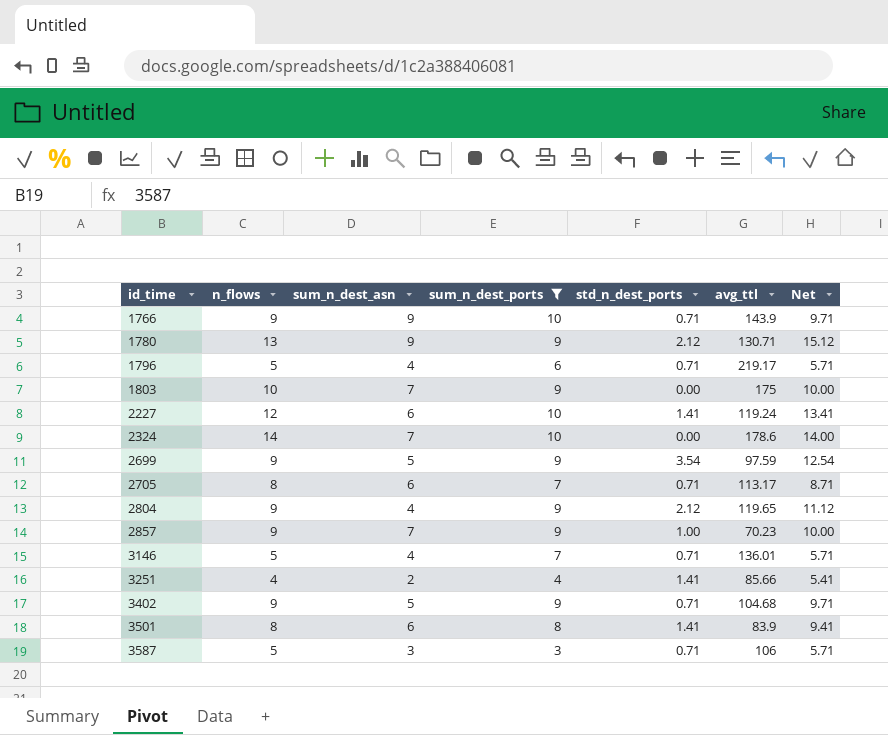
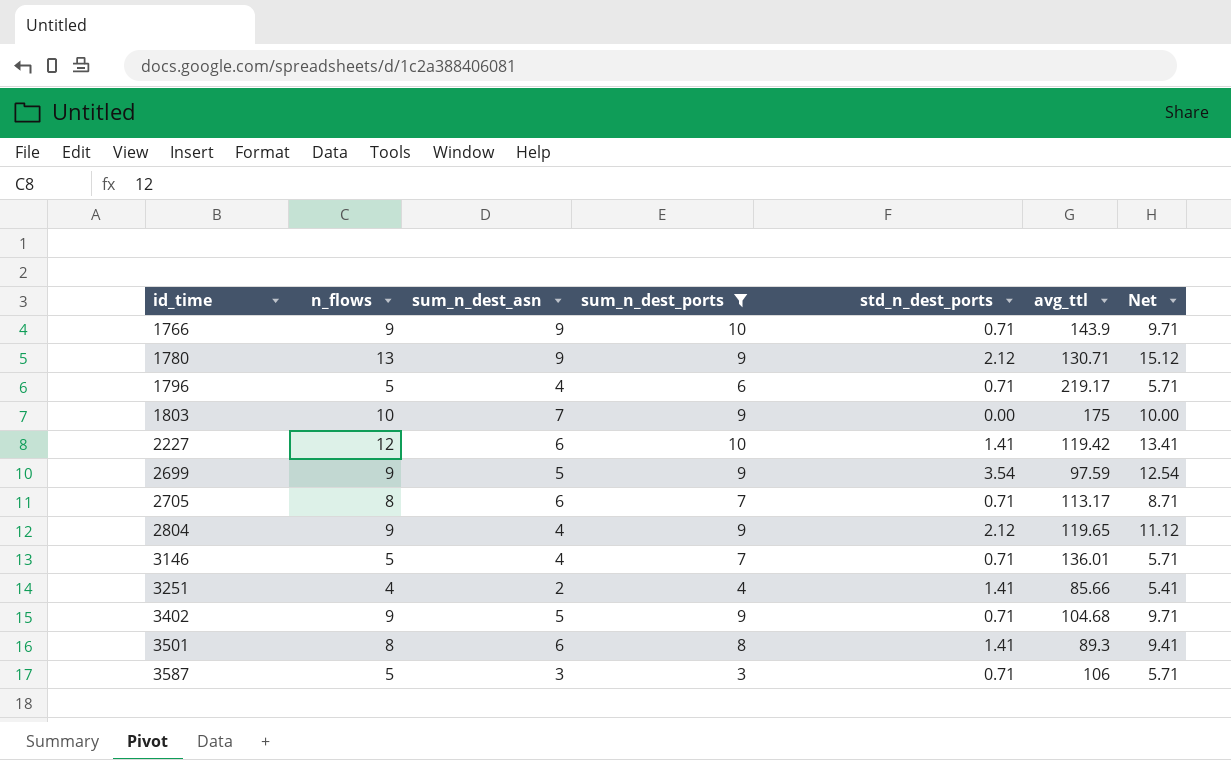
row 2324: 14 | 7 | 10 | 0.00 | 178.6 | 14.00 -> none
row 2857: 9 | 7 | 9 | 1.00 | 70.23 | 10.00 -> none
2227 | avg_ttl: 119.24 -> 119.42
3501 | avg_ttl: 83.9 -> 89.3

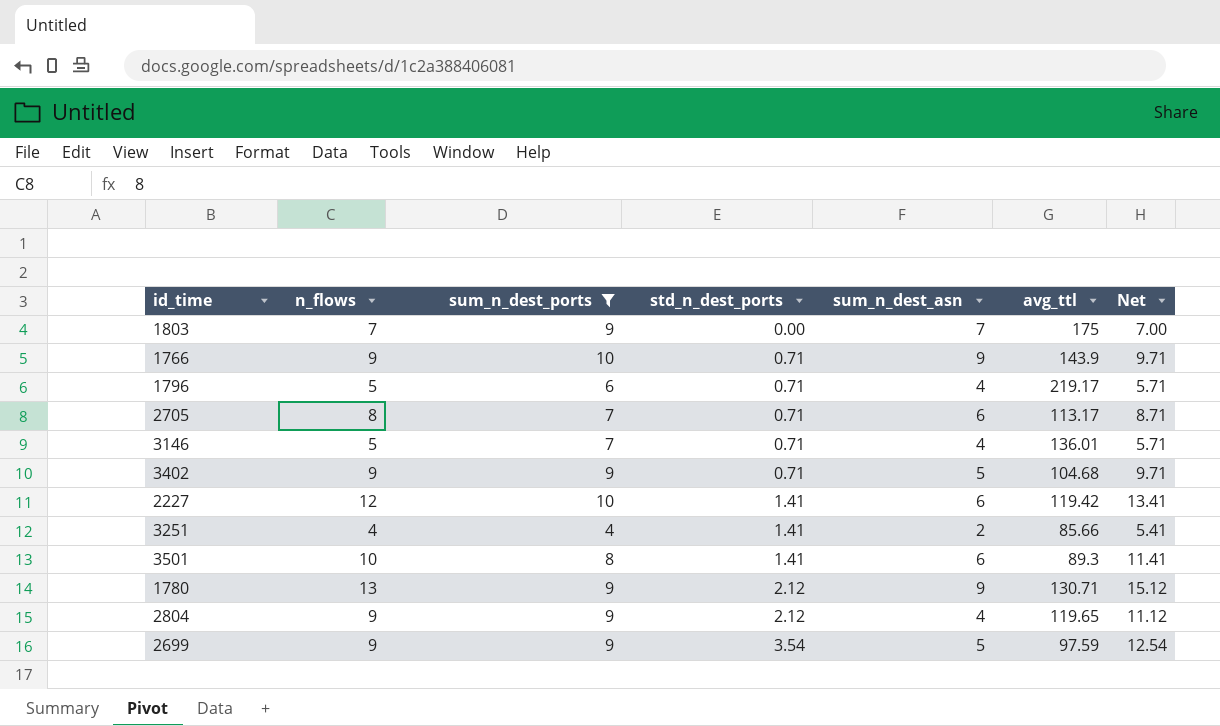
row order: id_time ascending -> std_n_dest_ports ascending
column sum_n_dest_asn | position: 3 -> 5
row 3587: 5 | 3 | 3 | 0.71 | 106 | 5.71 -> none
1803 | n_flows: 10 -> 7
1803 | Net: 10.00 -> 7.00
3501 | n_flows: 8 -> 10
3501 | Net: 9.41 -> 11.41

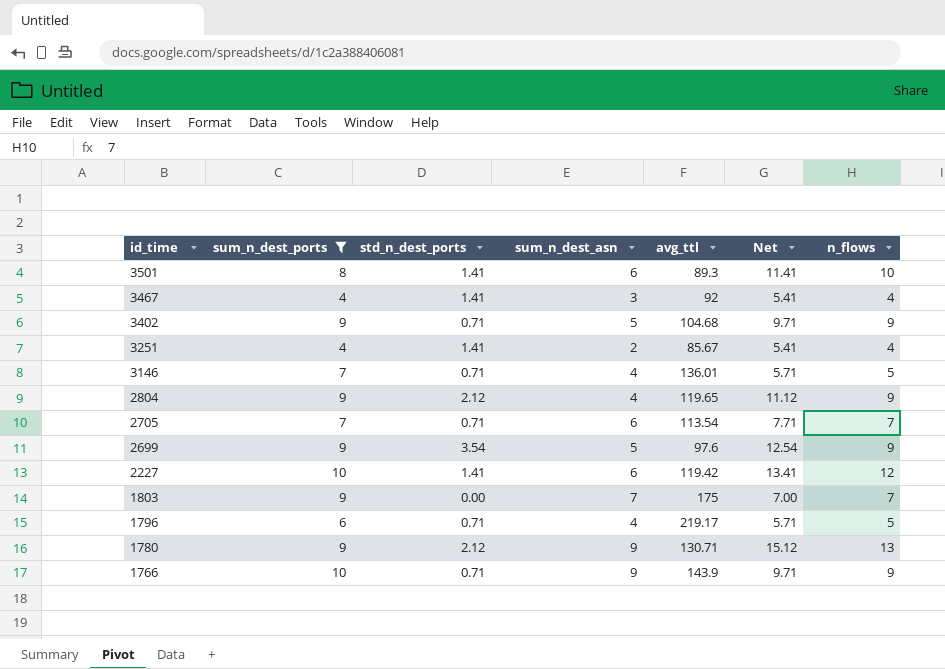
row order: std_n_dest_ports ascending -> id_time descending
column n_flows | position: 2 -> 7
row 3467: none -> 4 | 1.41 | 3 | 92 | 5.41 | 4
3251 | avg_ttl: 85.66 -> 85.67
2705 | avg_ttl: 113.17 -> 113.54
2705 | Net: 8.71 -> 7.71
2705 | n_flows: 8 -> 7
2699 | avg_ttl: 97.59 -> 97.6

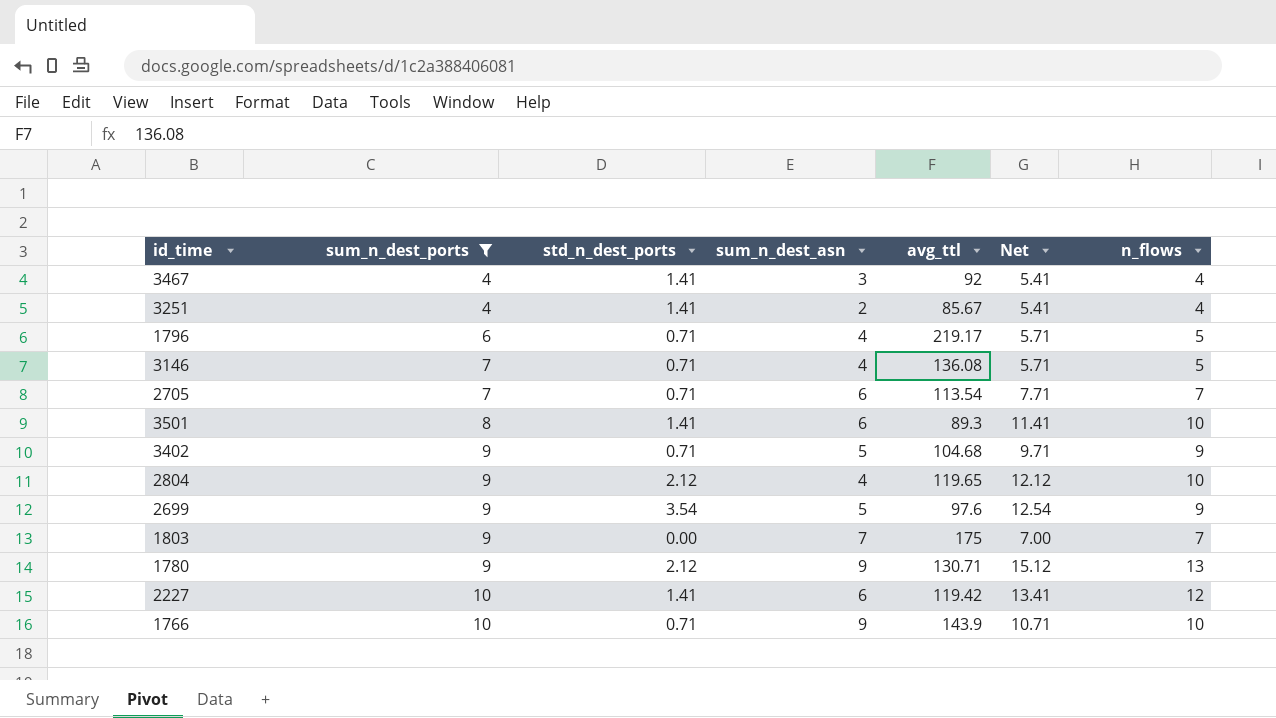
row order: id_time descending -> sum_n_dest_ports ascending
3146 | avg_ttl: 136.01 -> 136.08
2804 | Net: 11.12 -> 12.12
2804 | n_flows: 9 -> 10
1766 | Net: 9.71 -> 10.71
1766 | n_flows: 9 -> 10

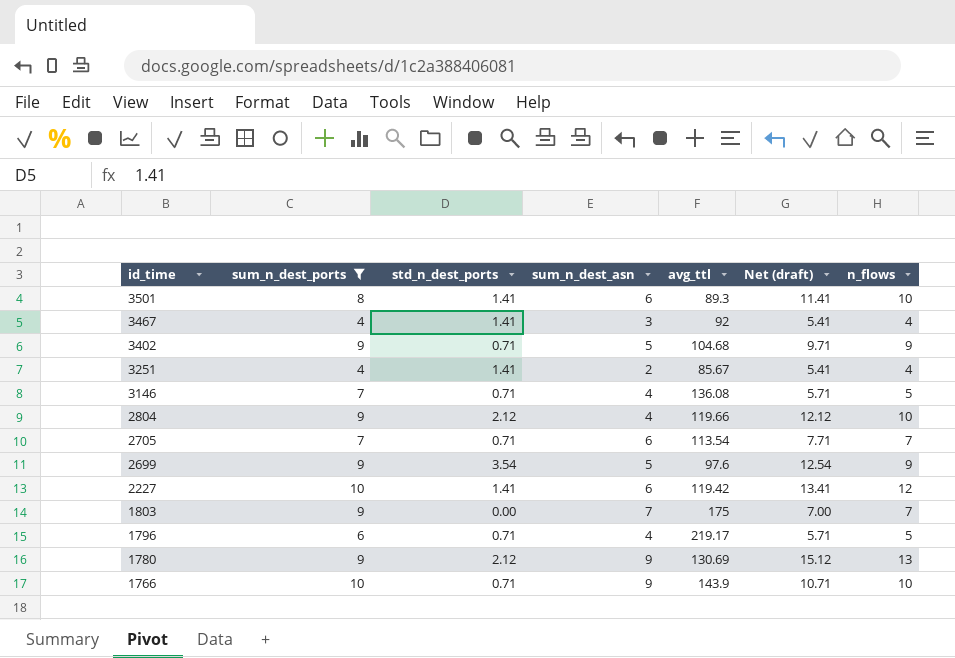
row order: sum_n_dest_ports ascending -> id_time descending
column name: Net -> Net (draft)
2804 | avg_ttl: 119.65 -> 119.66
1780 | avg_ttl: 130.71 -> 130.69

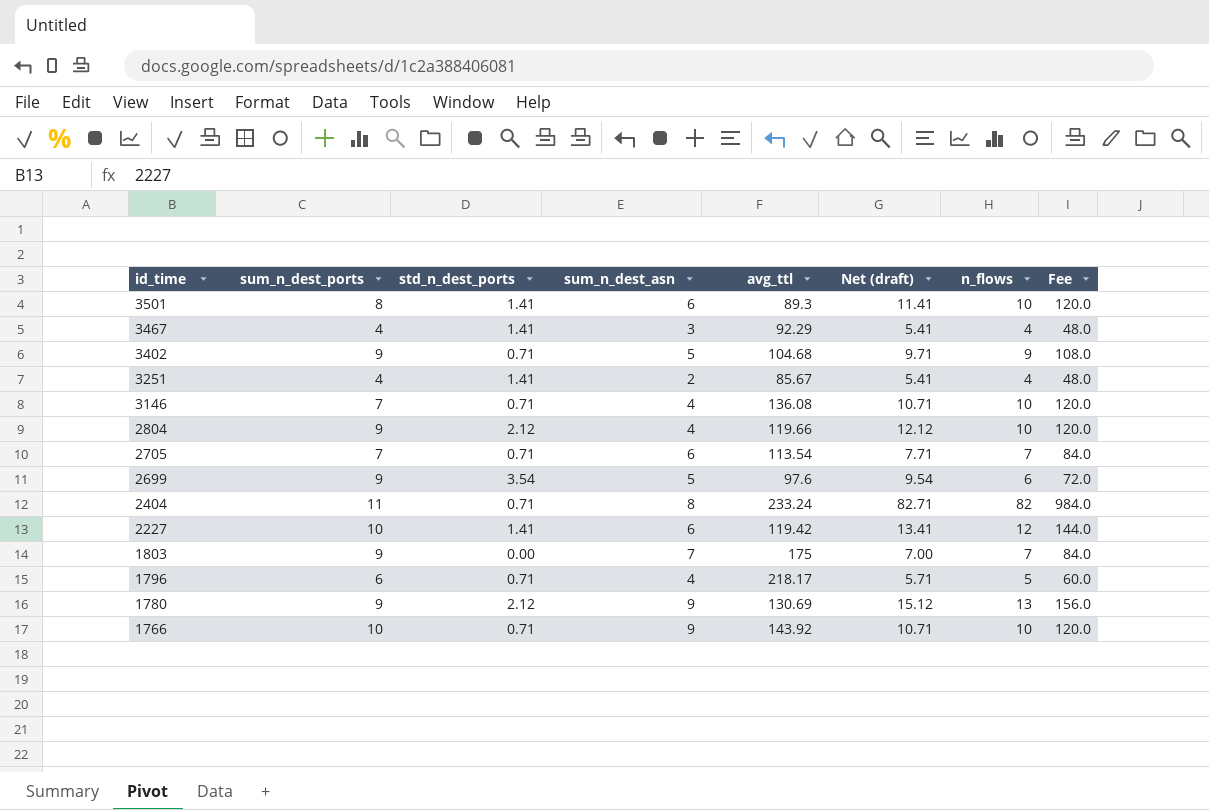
filter: sum_n_dest_ports != 11 -> none
column Fee | formula: none -> [n_flows] * 12
3467 | avg_ttl: 92 -> 92.29
3146 | Net (draft): 5.71 -> 10.71
3146 | n_flows: 5 -> 10
2699 | Net (draft): 12.54 -> 9.54
2699 | n_flows: 9 -> 6
1796 | avg_ttl: 219.17 -> 218.17
1766 | avg_ttl: 143.9 -> 143.92

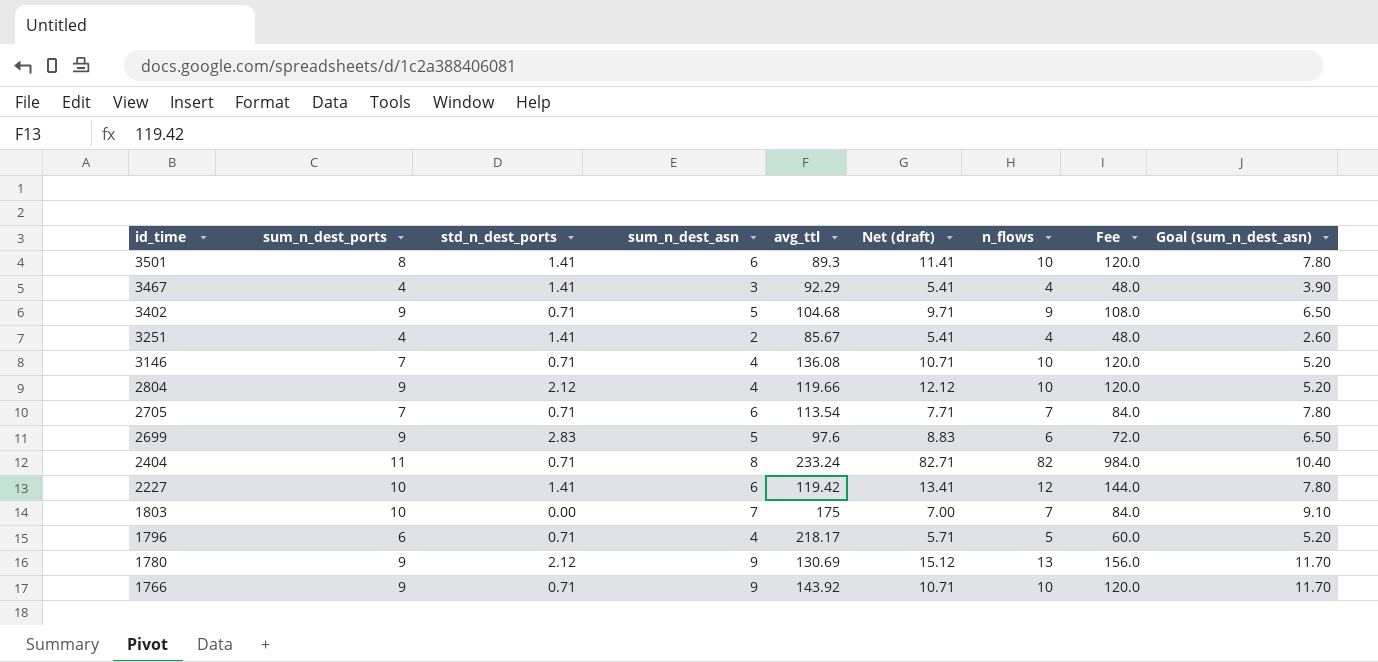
column Goal (sum_n_dest_asn) | formula: none -> [sum_n_dest_asn] * 1.3
2699 | std_n_dest_ports: 3.54 -> 2.83
2699 | Net (draft): 9.54 -> 8.83
1803 | sum_n_dest_ports: 9 -> 10
1766 | sum_n_dest_ports: 10 -> 9

